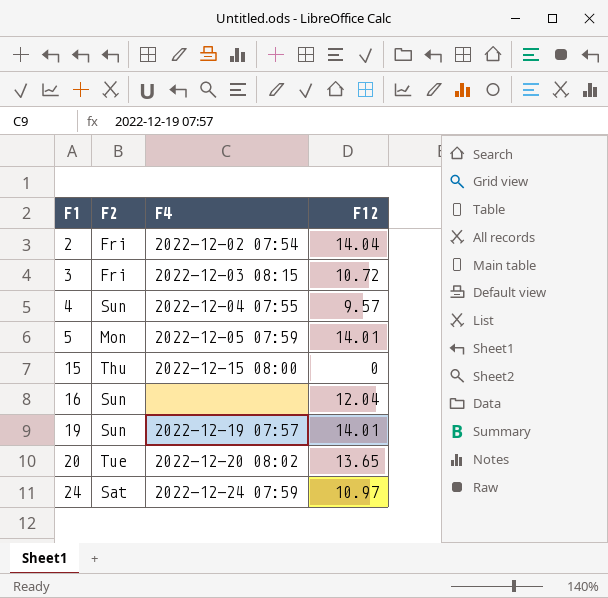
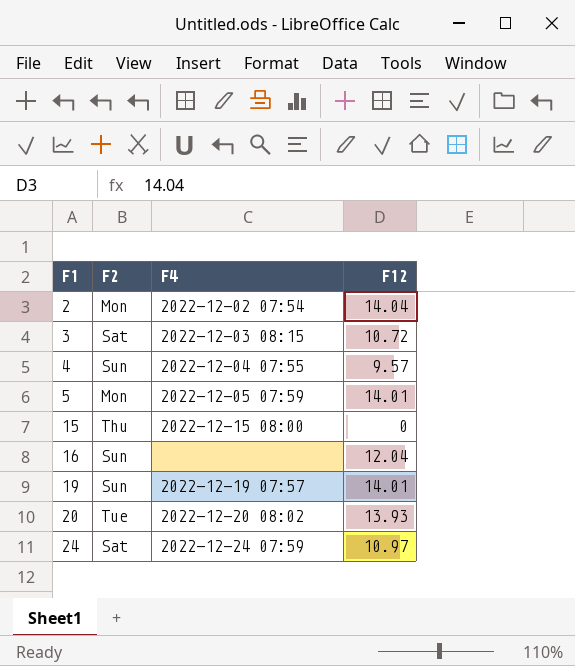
2 | F2: Fri -> Mon
3 | F2: Fri -> Sat
20 | F12: 13.65 -> 13.93

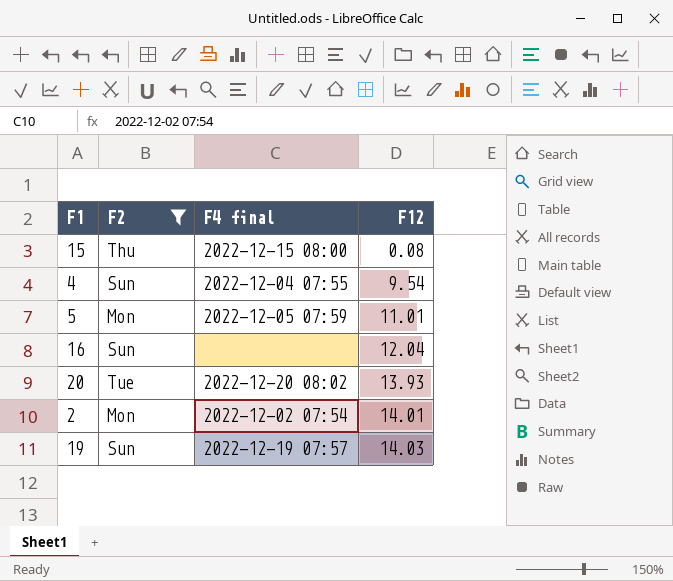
filter: none -> F2 != Sat
row order: F1 ascending -> F12 ascending
column name: F4 -> F4 final
15 | F12: 0 -> 0.08
4 | F12: 9.57 -> 9.54
5 | F12: 14.01 -> 11.01
2 | F12: 14.04 -> 14.01
19 | F12: 14.01 -> 14.03

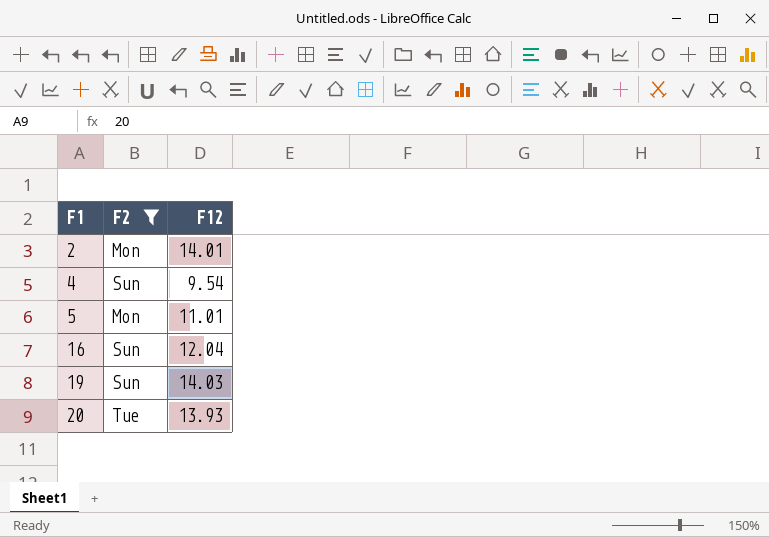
row order: F12 ascending -> F1 ascending
column F4 final | position: 3 -> none
row 15: Thu | 2022-12-15 08:00 | 0.08 -> none

